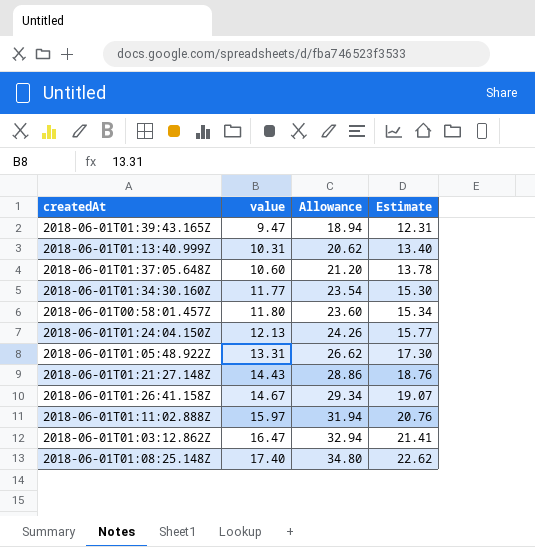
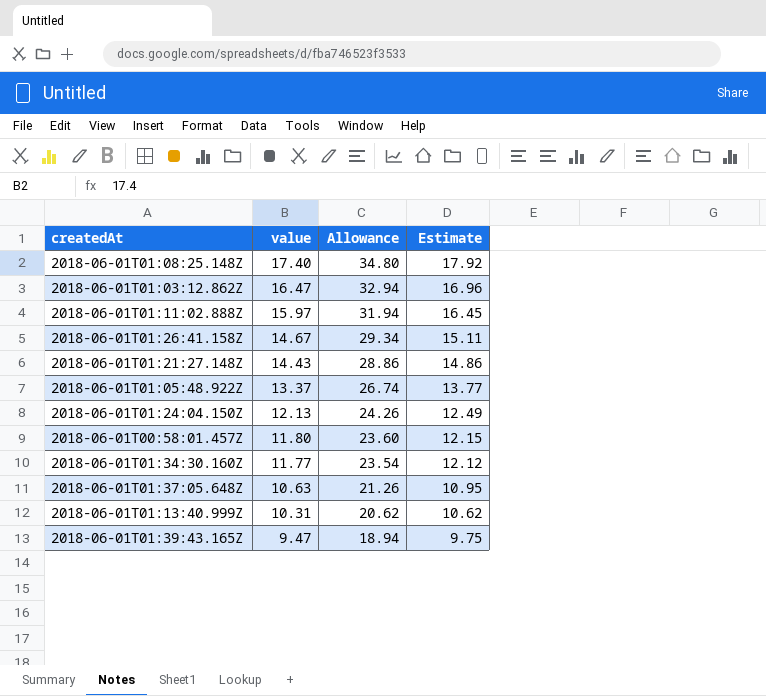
row order: value ascending -> value descending
column Estimate | formula: [value] * 1.3 -> [value] * 1.03
2018-06-01T01:05:48.922Z | value: 13.31 -> 13.37
2018-06-01T01:05:48.922Z | Allowance: 26.62 -> 26.74
2018-06-01T01:37:05.648Z | value: 10.60 -> 10.63
2018-06-01T01:37:05.648Z | Allowance: 21.20 -> 21.26

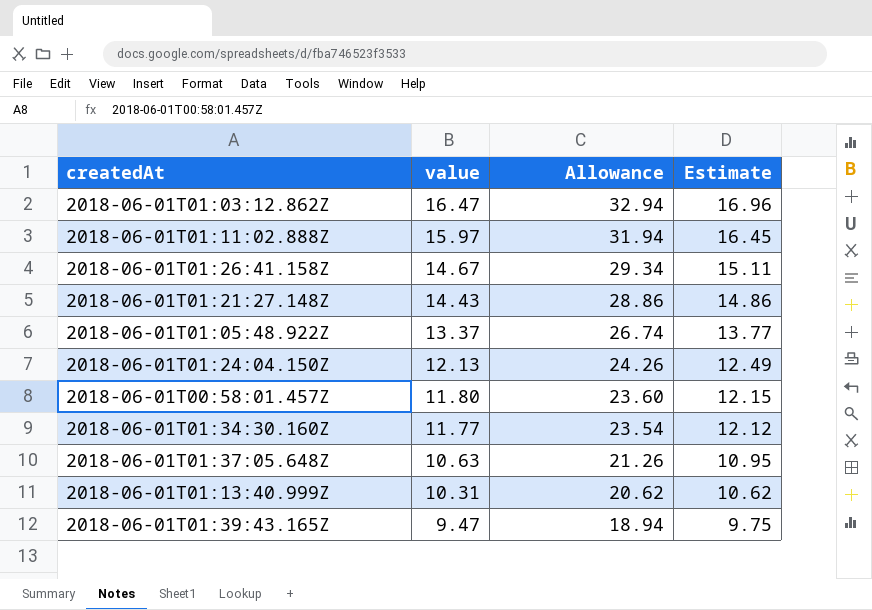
row 2018-06-01T01:08:25.148Z: 17.40 | 34.80 | 17.92 -> none

